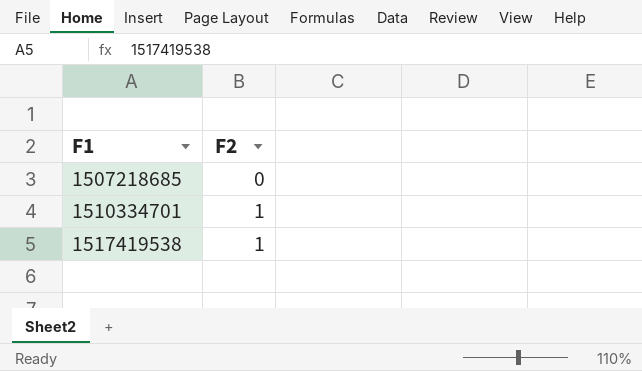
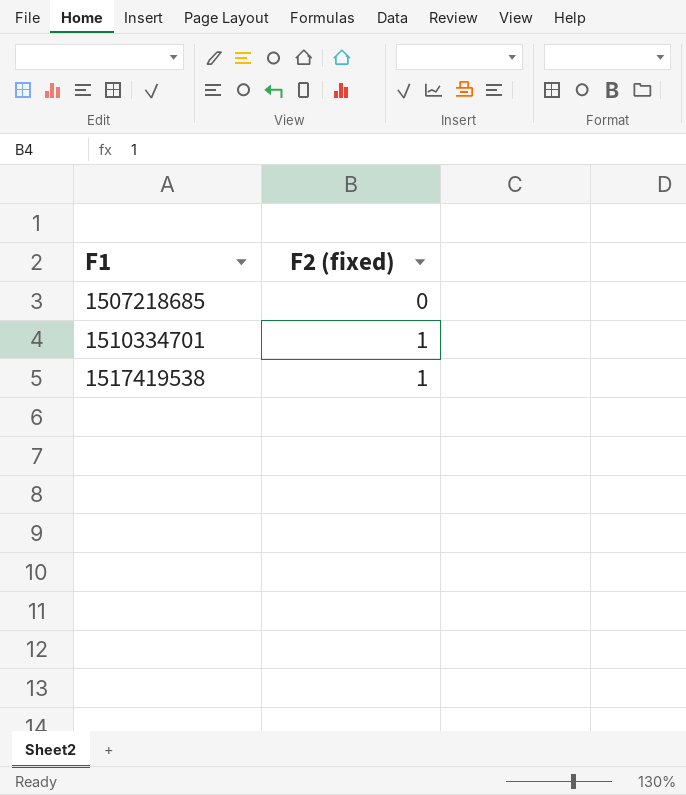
column name: F2 -> F2 (fixed)

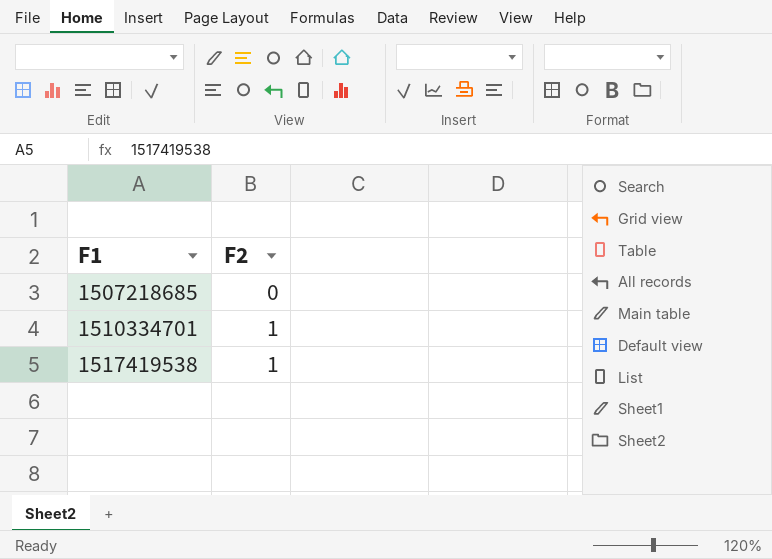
column name: F2 (fixed) -> F2

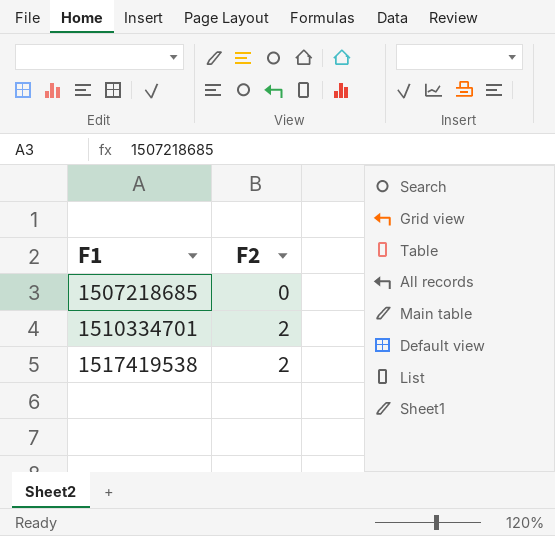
1510334701 | F2: 1 -> 2
1517419538 | F2: 1 -> 2

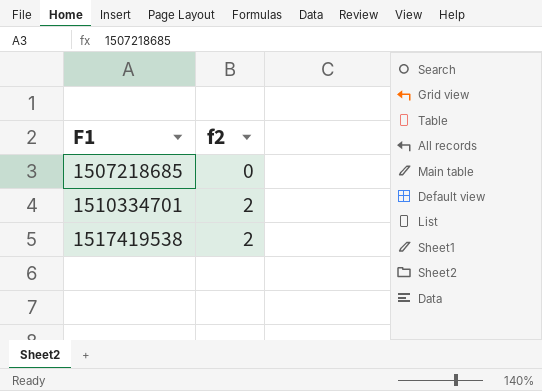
column name: F2 -> f2

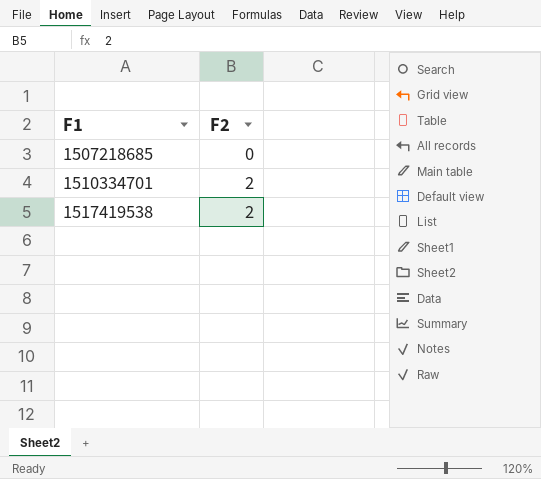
column name: f2 -> F2

